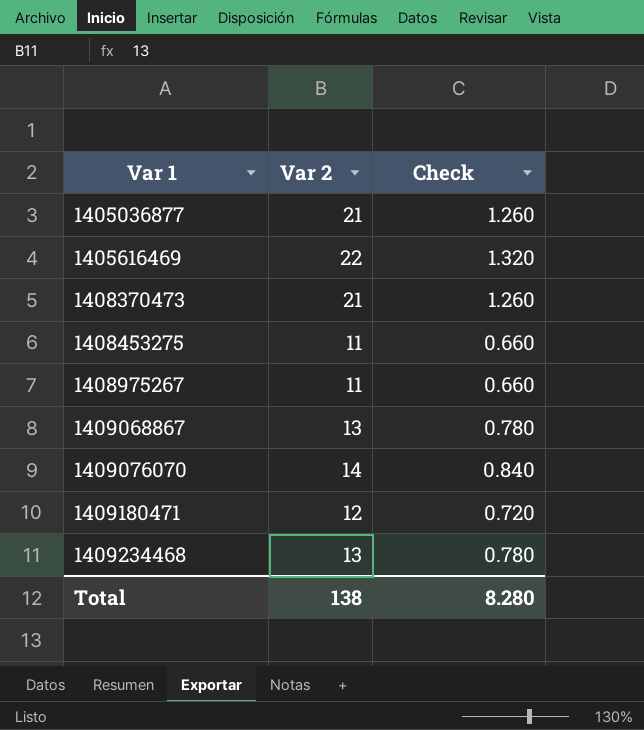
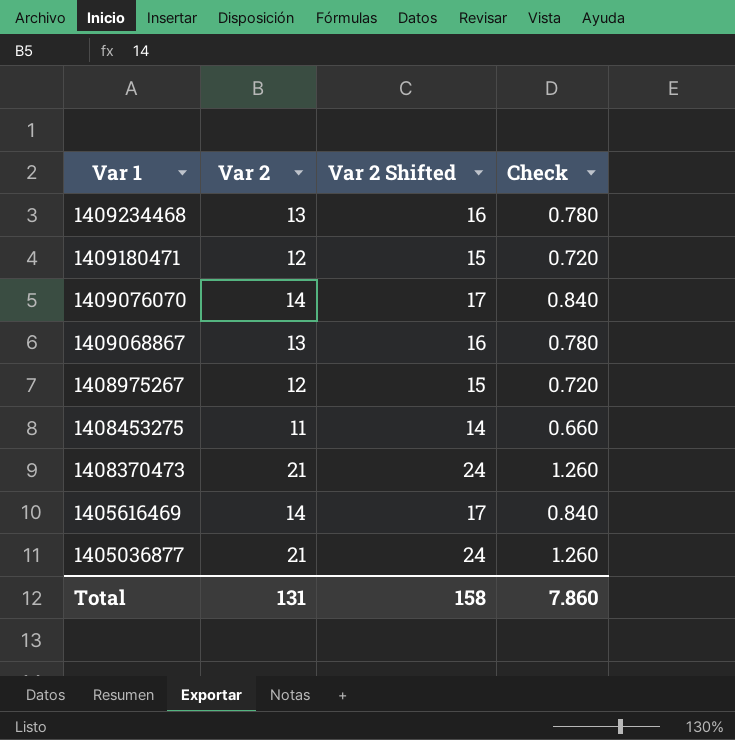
row order: Var 1 ascending -> Var 1 descending
column Var 2 Shifted | formula: none -> [Var 2] + 3
1408975267 | Var 2: 11 -> 12
1408975267 | Check: 0.660 -> 0.720
1405616469 | Var 2: 22 -> 14
1405616469 | Check: 1.320 -> 0.840
Total | Var 2: 138 -> 131
Total | Check: 8.280 -> 7.860

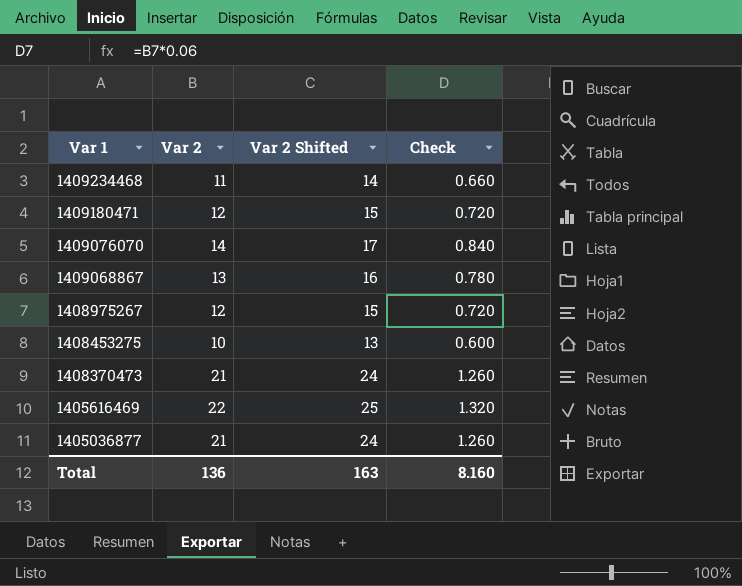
1409234468 | Var 2: 13 -> 11
1409234468 | Var 2 Shifted: 16 -> 14
1409234468 | Check: 0.780 -> 0.660
1408453275 | Var 2: 11 -> 10
1408453275 | Var 2 Shifted: 14 -> 13
1408453275 | Check: 0.660 -> 0.600
1405616469 | Var 2: 14 -> 22
1405616469 | Var 2 Shifted: 17 -> 25
1405616469 | Check: 0.840 -> 1.320
Total | Var 2: 131 -> 136
Total | Var 2 Shifted: 158 -> 163
Total | Check: 7.860 -> 8.160

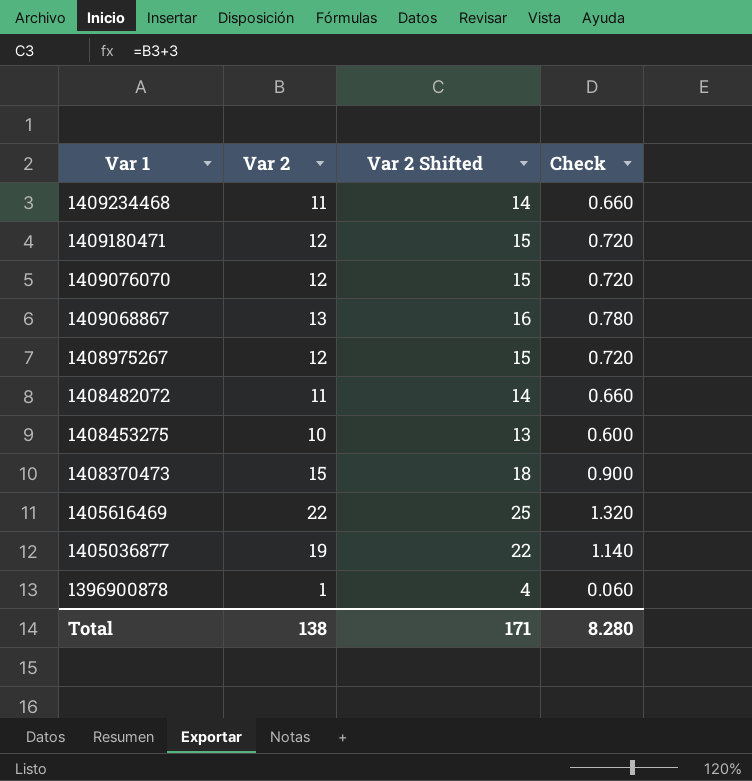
1409076070 | Var 2: 14 -> 12
1409076070 | Var 2 Shifted: 17 -> 15
1409076070 | Check: 0.840 -> 0.720
row 1408482072: none -> 11 | 14 | 0.660
1408370473 | Var 2: 21 -> 15
1408370473 | Var 2 Shifted: 24 -> 18
1408370473 | Check: 1.260 -> 0.900
1405036877 | Var 2: 21 -> 19
1405036877 | Var 2 Shifted: 24 -> 22
1405036877 | Check: 1.260 -> 1.140
row 1396900878: none -> 1 | 4 | 0.060
Total | Var 2: 136 -> 138
Total | Var 2 Shifted: 163 -> 171
Total | Check: 8.160 -> 8.280

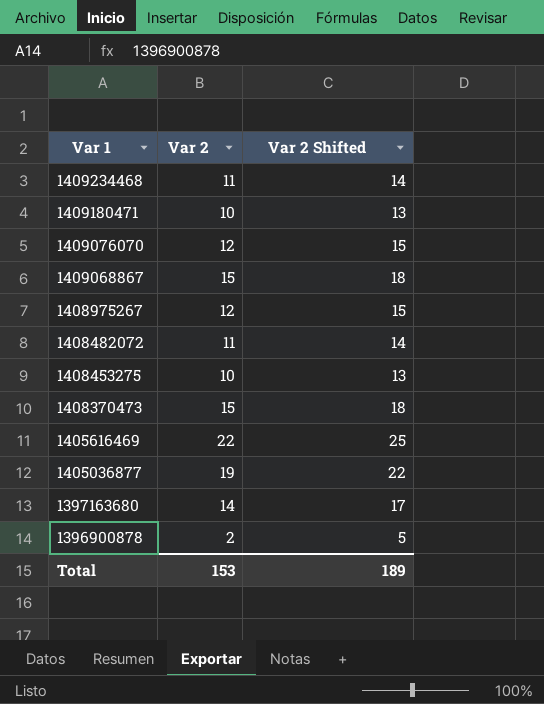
column Check | formula: [Var 2] * 0.06 -> none
1409180471 | Var 2: 12 -> 10
1409180471 | Var 2 Shifted: 15 -> 13
1409068867 | Var 2: 13 -> 15
1409068867 | Var 2 Shifted: 16 -> 18
row 1397163680: none -> 14 | 17
1396900878 | Var 2: 1 -> 2
1396900878 | Var 2 Shifted: 4 -> 5
Total | Var 2: 138 -> 153
Total | Var 2 Shifted: 171 -> 189

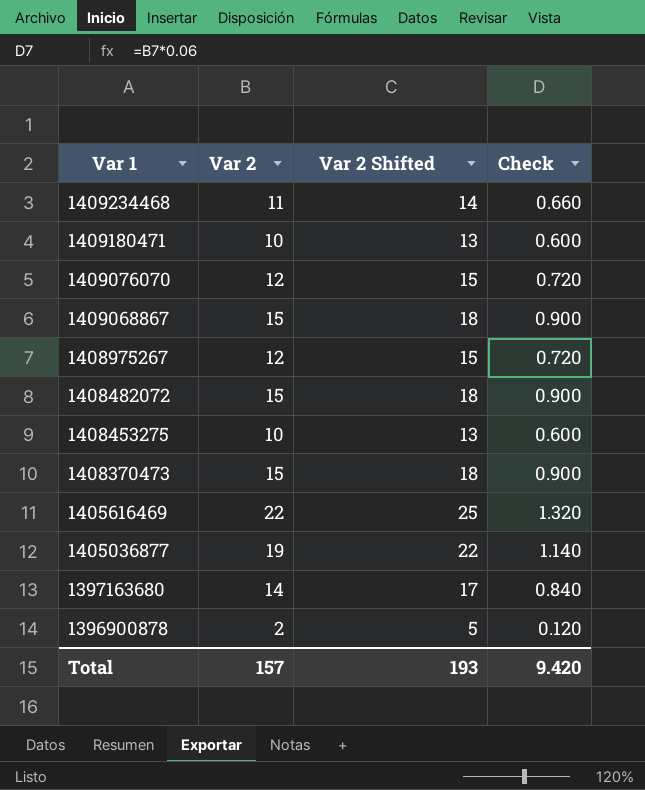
column Check | formula: none -> [Var 2] * 0.06
1408482072 | Var 2: 11 -> 15
1408482072 | Var 2 Shifted: 14 -> 18
Total | Var 2: 153 -> 157
Total | Var 2 Shifted: 189 -> 193

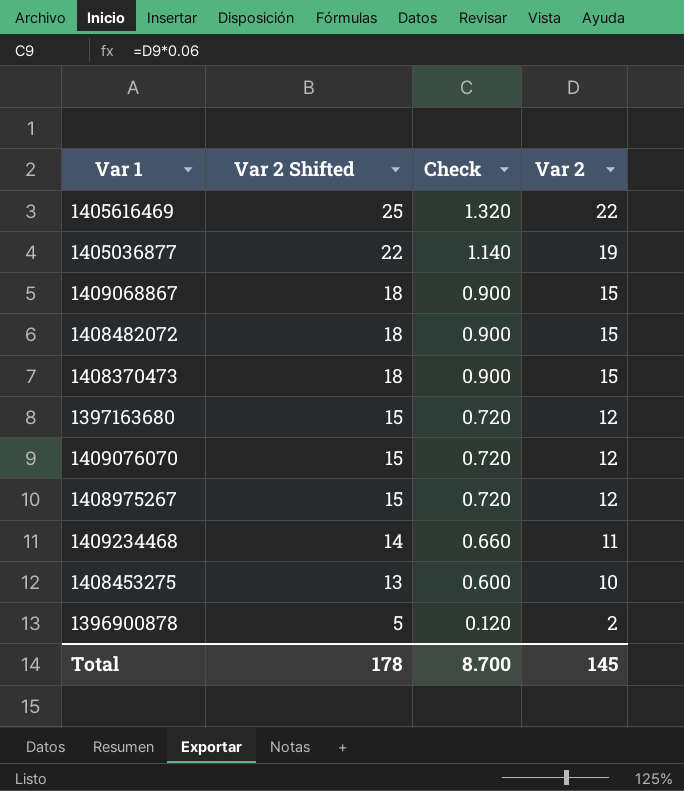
row order: Var 1 descending -> Var 2 Shifted descending
column Var 2 | position: 2 -> 4
row 1409180471: 10 | 13 | 0.600 -> none
1397163680 | Var 2 Shifted: 17 -> 15
1397163680 | Check: 0.840 -> 0.720
1397163680 | Var 2: 14 -> 12
Total | Var 2 Shifted: 193 -> 178
Total | Check: 9.420 -> 8.700
Total | Var 2: 157 -> 145

